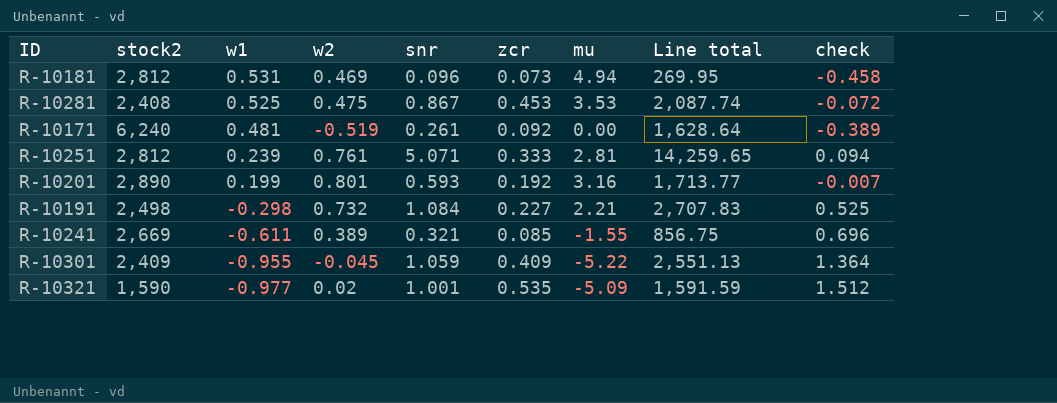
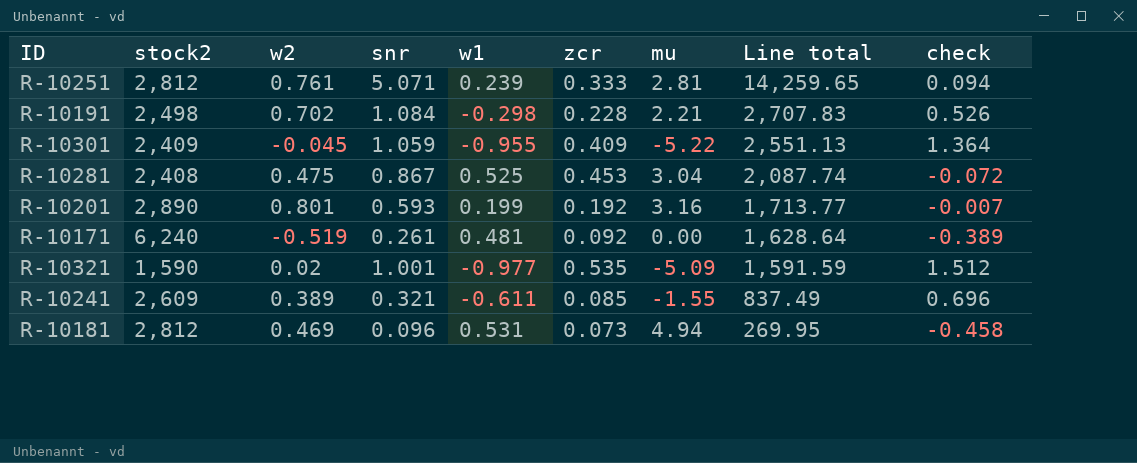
row order: w1 descending -> Line total descending
column w1 | position: 3 -> 5
R-10191 | w2: 0.732 -> 0.702
R-10191 | zcr: 0.227 -> 0.228
R-10191 | check: 0.525 -> 0.526
R-10281 | mu: 3.53 -> 3.04
R-10241 | stock2: 2,669 -> 2,609
R-10241 | Line total: 856.75 -> 837.49

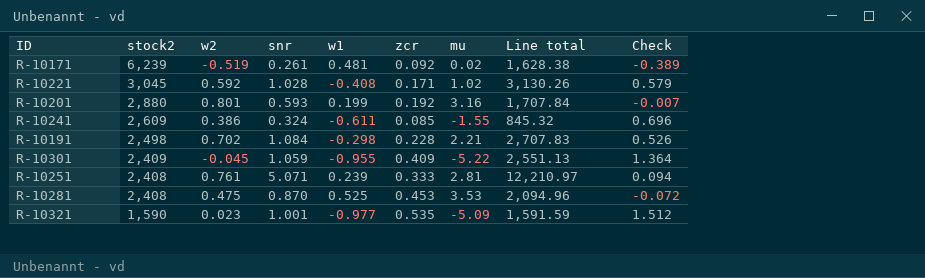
row order: Line total descending -> stock2 descending
column name: check -> Check
row R-10181: 2,812 | 0.469 | 0.096 | 0.531 | 0.073 | 4.94 | 269.95 | -0.458 -> none
R-10171 | stock2: 6,240 -> 6,239
R-10171 | mu: 0.00 -> 0.02
R-10171 | Line total: 1,628.64 -> 1,628.38
row R-10221: none -> 3,045 | 0.592 | 1.028 | -0.408 | 0.171 | 1.02 | 3,130.26 | 0.579
R-10201 | stock2: 2,890 -> 2,880
R-10201 | Line total: 1,713.77 -> 1,707.84
R-10241 | w2: 0.389 -> 0.386
R-10241 | snr: 0.321 -> 0.324
R-10241 | Line total: 837.49 -> 845.32
R-10251 | stock2: 2,812 -> 2,408
R-10251 | Line total: 14,259.65 -> 12,210.97
R-10281 | snr: 0.867 -> 0.870
R-10281 | mu: 3.04 -> 3.53
R-10281 | Line total: 2,087.74 -> 2,094.96
R-10321 | w2: 0.02 -> 0.023

